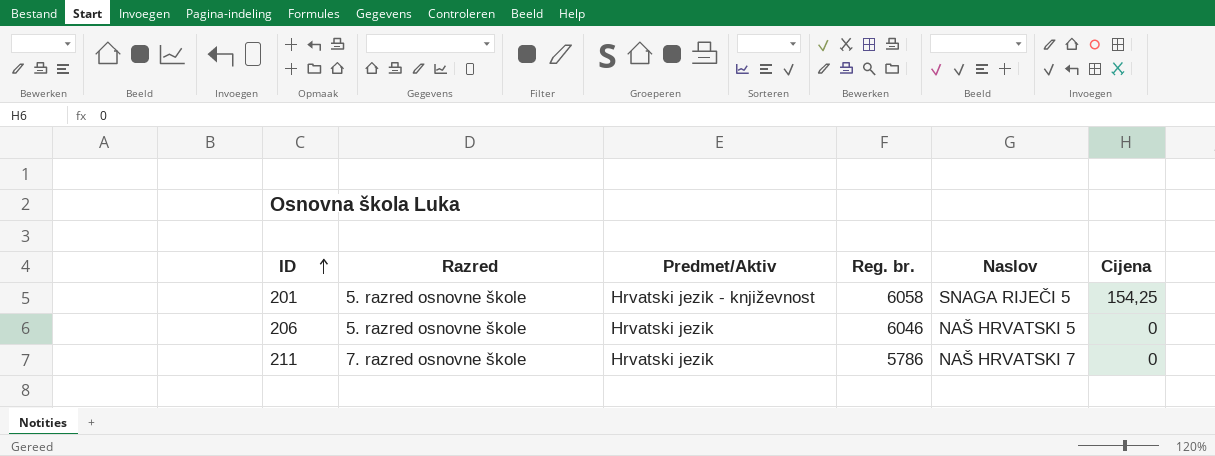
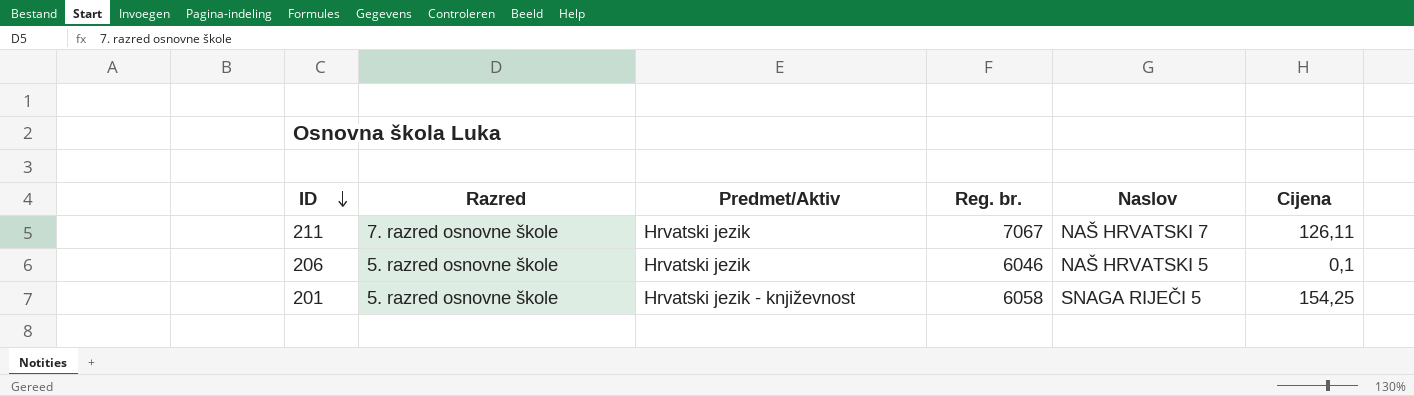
row order: ID ascending -> ID descending
211 | Reg. br.: 5786 -> 7067
211 | Cijena: 0 -> 126,11
206 | Cijena: 0 -> 0,1

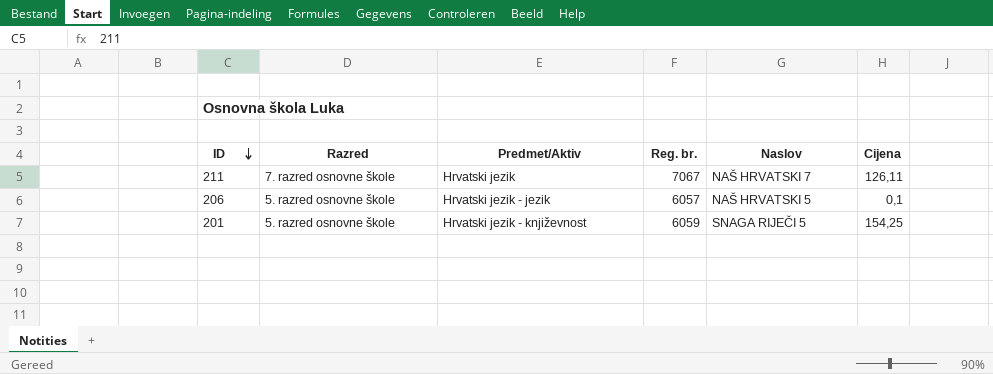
206 | Predmet/Aktiv: Hrvatski jezik -> Hrvatski jezik - jezik
206 | Reg. br.: 6046 -> 6057
201 | Reg. br.: 6058 -> 6059

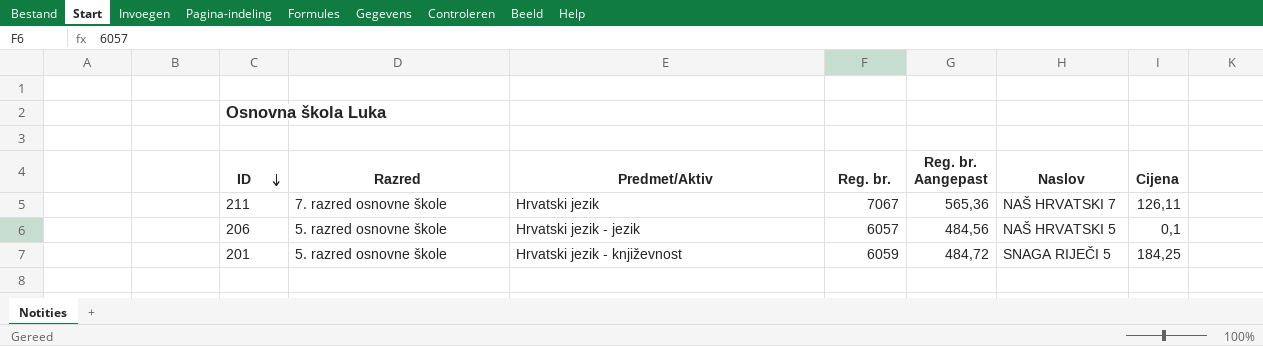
column Reg. br. Aangepast | formula: none -> [Reg. br.] * 0,08
201 | Cijena: 154,25 -> 184,25

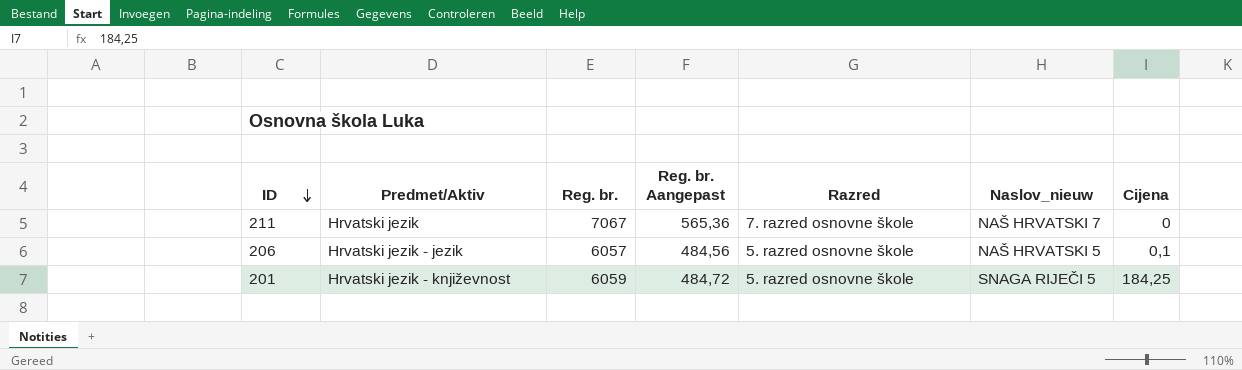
column Razred | position: 2 -> 5
column name: Naslov -> Naslov_nieuw
211 | Cijena: 126,11 -> 0

